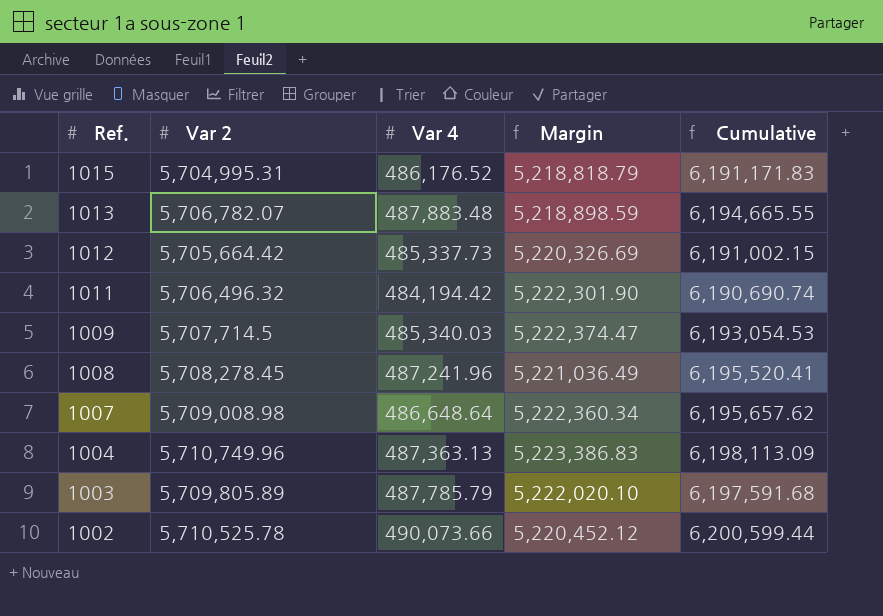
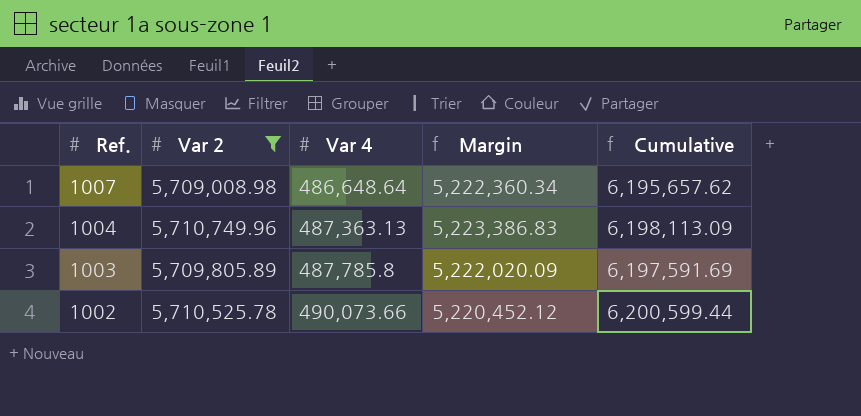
filter: none -> Var 2 >= 5,709,008.98
1003 | Var 4: 487,785.79 -> 487,785.8
1003 | Margin: 5,222,020.10 -> 5,222,020.09
1003 | Cumulative: 6,197,591.68 -> 6,197,591.69

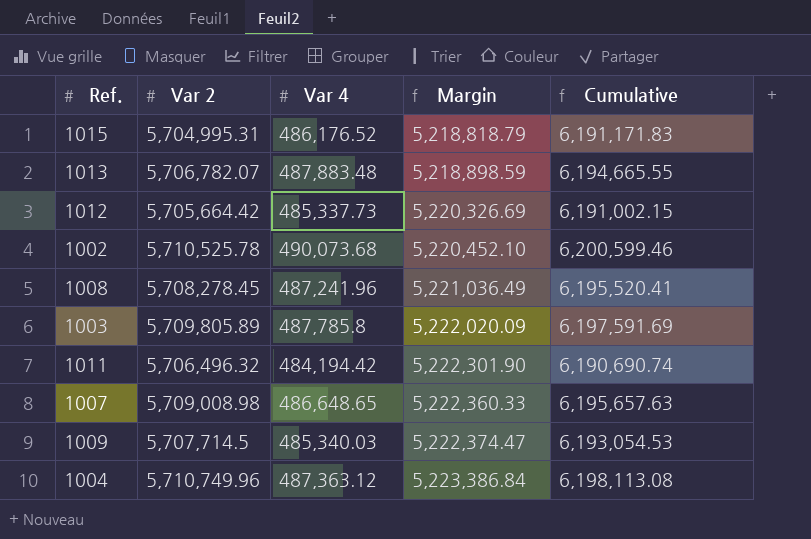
filter: Var 2 >= 5,709,008.98 -> none
row order: Ref. descending -> Margin ascending
1002 | Var 4: 490,073.66 -> 490,073.68
1002 | Margin: 5,220,452.12 -> 5,220,452.10
1002 | Cumulative: 6,200,599.44 -> 6,200,599.46
1007 | Var 4: 486,648.64 -> 486,648.65
1007 | Margin: 5,222,360.34 -> 5,222,360.33
1007 | Cumulative: 6,195,657.62 -> 6,195,657.63
1004 | Var 4: 487,363.13 -> 487,363.12
1004 | Margin: 5,223,386.83 -> 5,223,386.84
1004 | Cumulative: 6,198,113.09 -> 6,198,113.08

